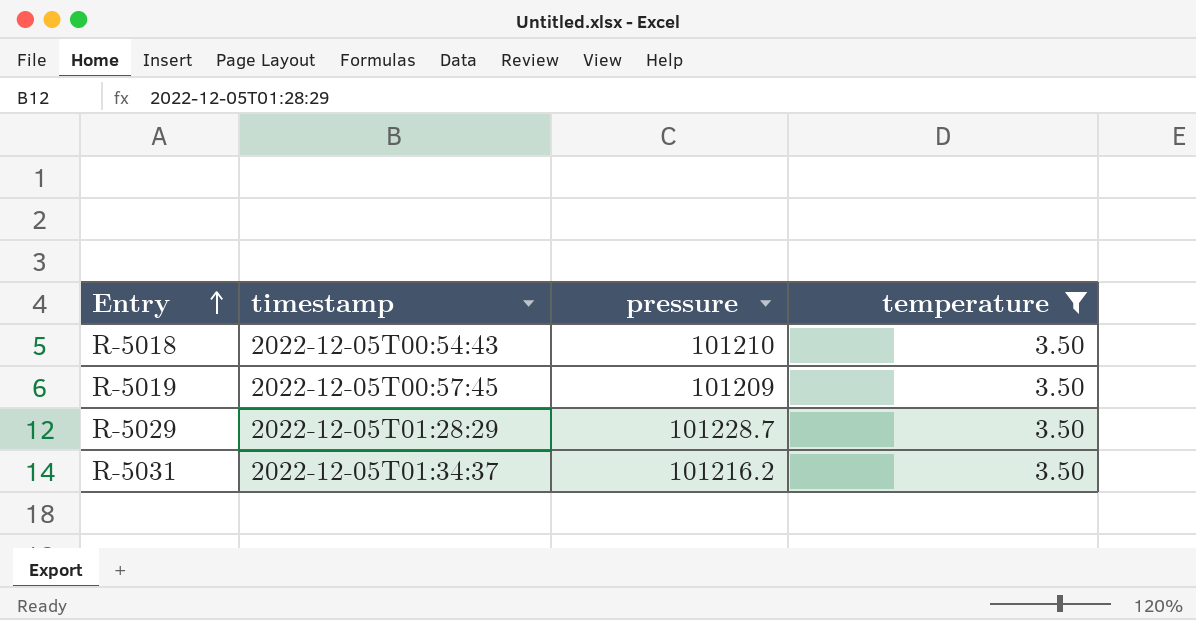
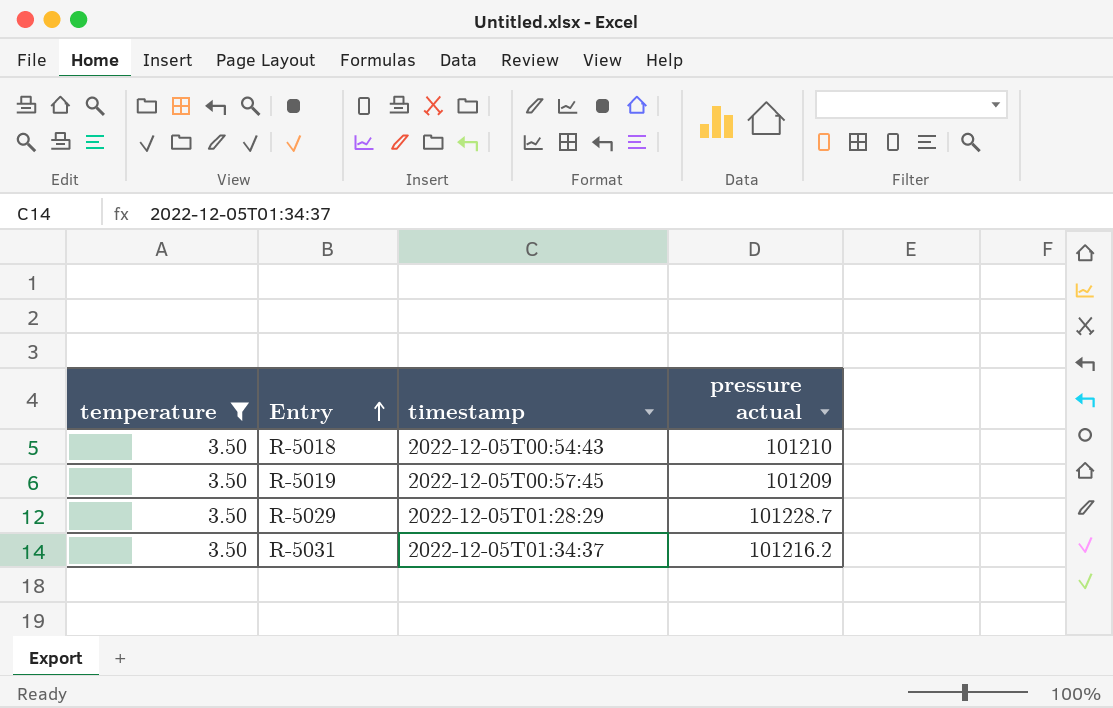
column temperature | position: 4 -> 1
column name: pressure -> pressure actual

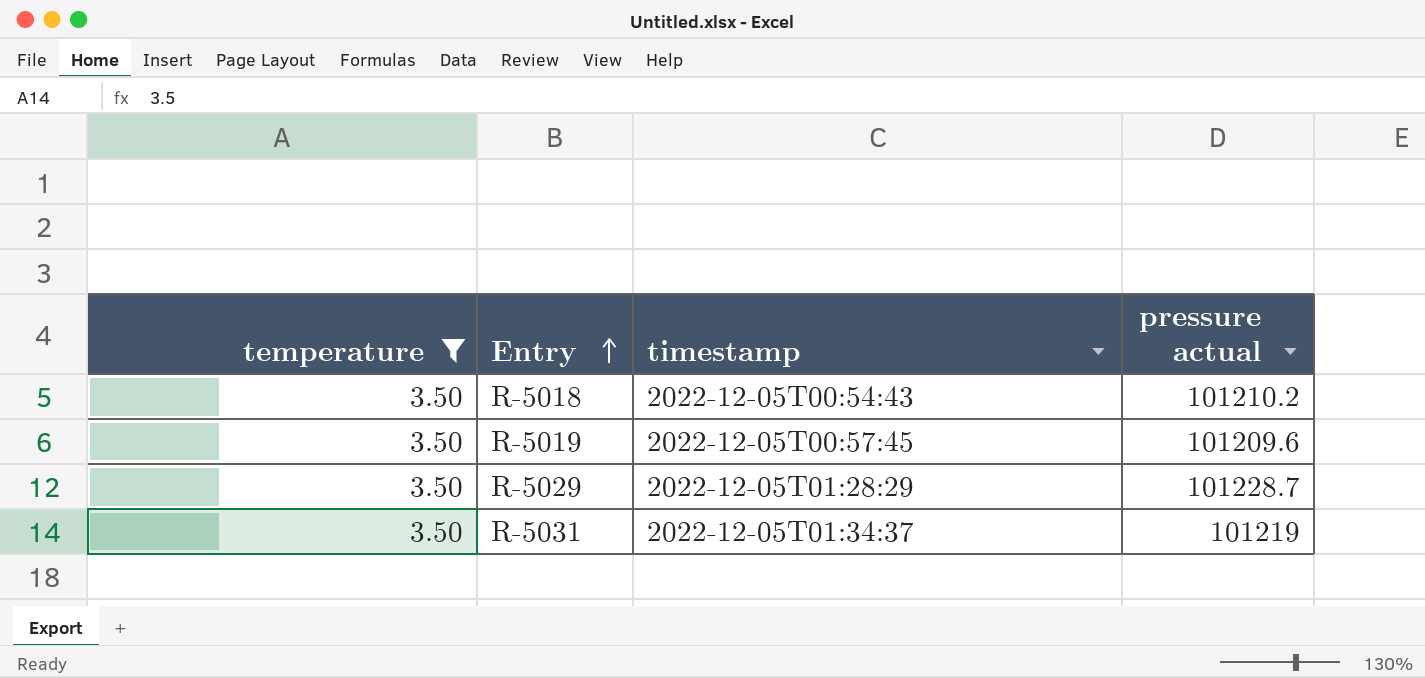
R-5018 | pressure actual: 101210 -> 101210.2
R-5019 | pressure actual: 101209 -> 101209.6
R-5031 | pressure actual: 101216.2 -> 101219

